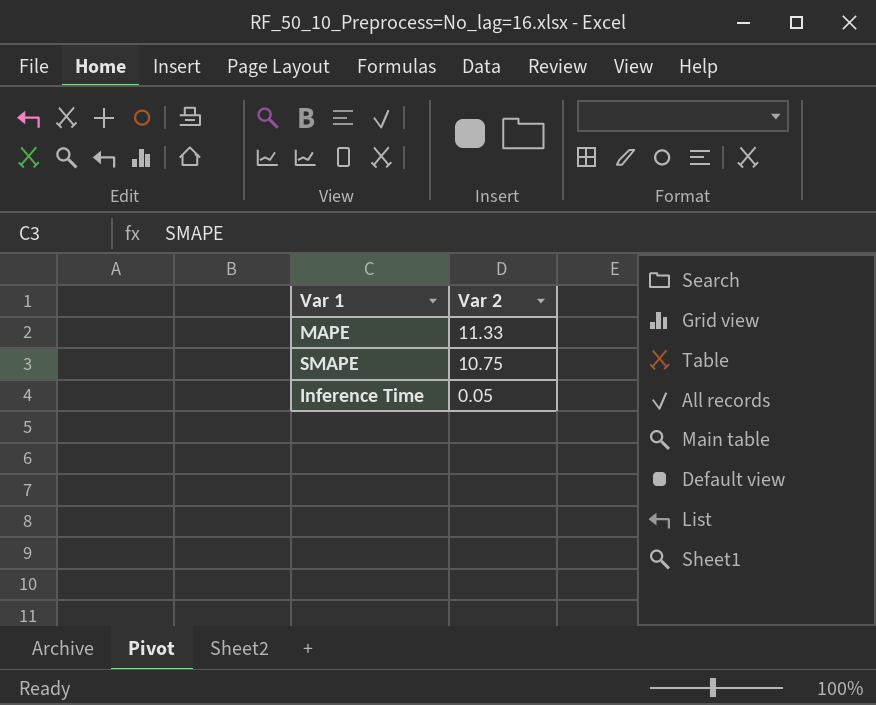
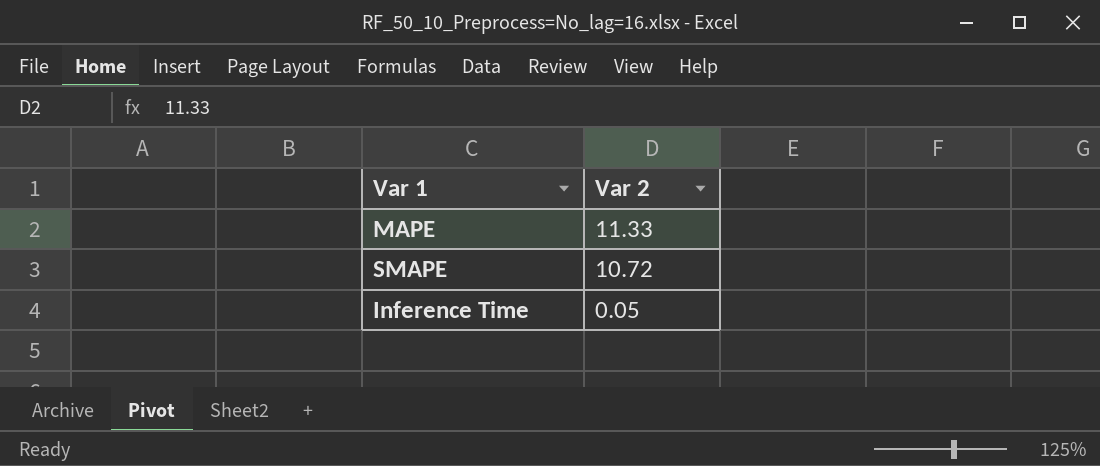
SMAPE | Var 2: 10.75 -> 10.72

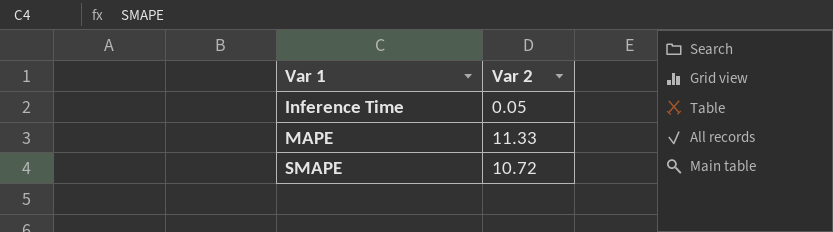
row order: Var 2 descending -> Var 1 ascending

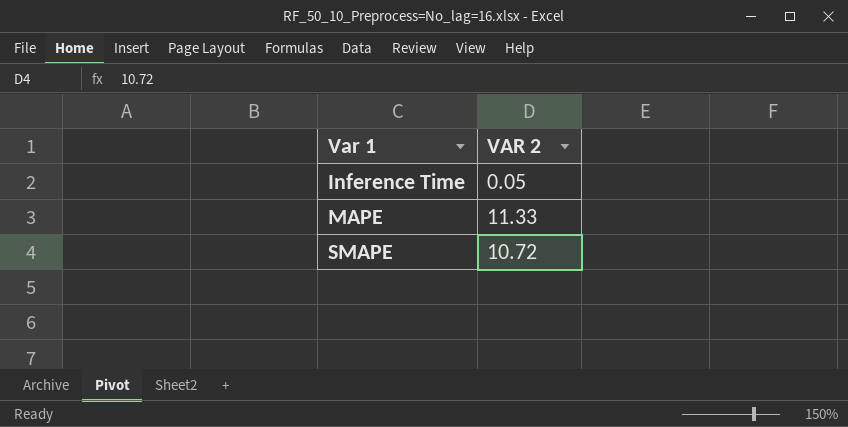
column name: Var 2 -> VAR 2

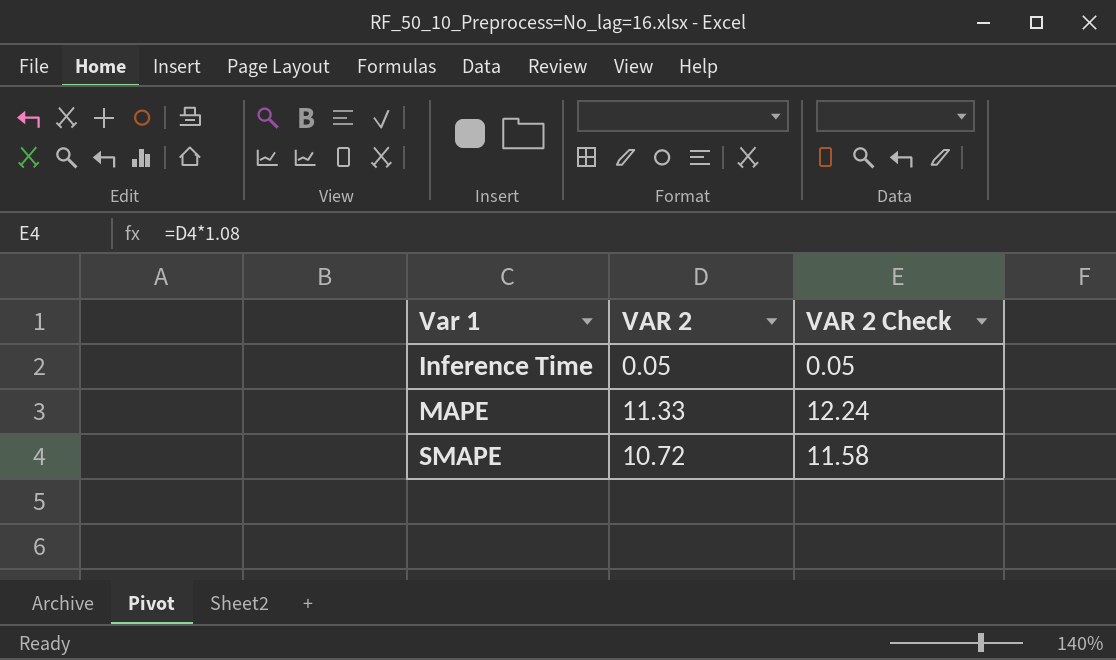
column VAR 2 Check | formula: none -> [VAR 2] * 1.08

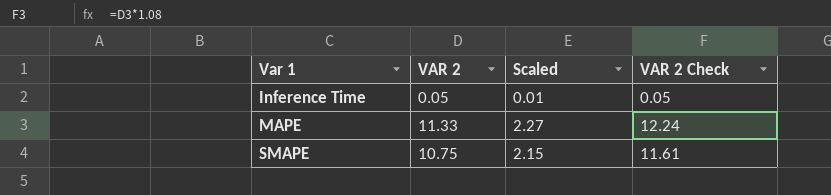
column Scaled | formula: none -> [VAR 2] * 0.2
SMAPE | VAR 2: 10.72 -> 10.75
SMAPE | VAR 2 Check: 11.58 -> 11.61

